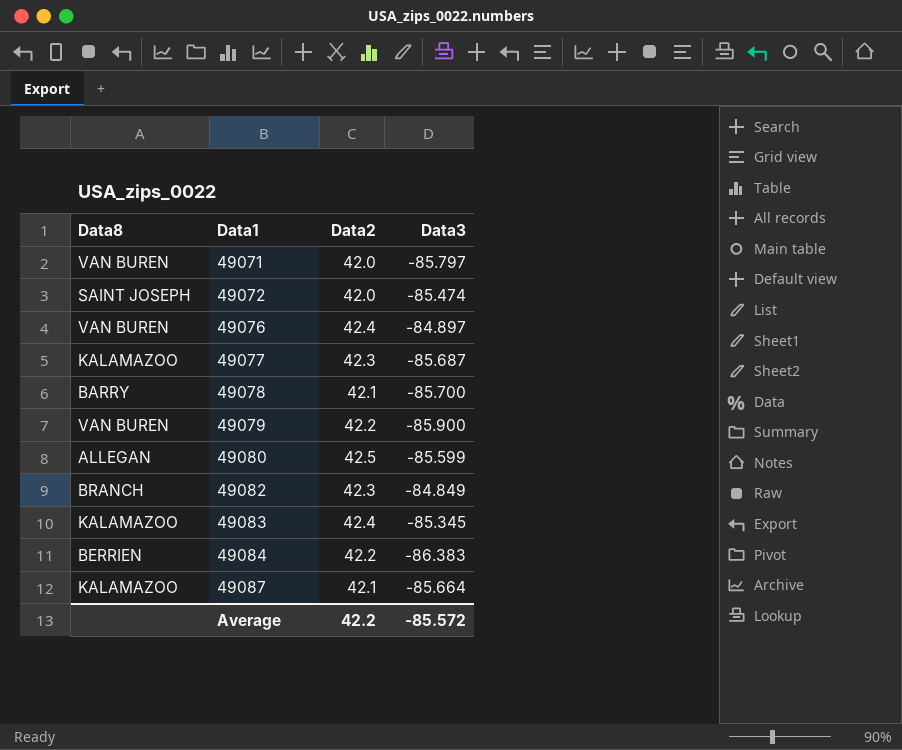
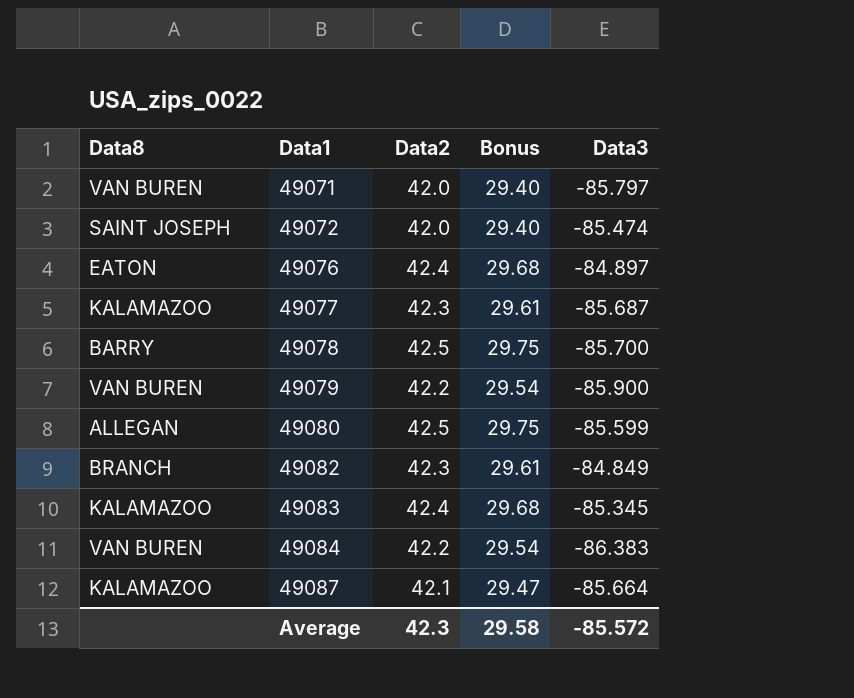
column Bonus | formula: none -> [Data2] * 0.7
49076 | Data8: VAN BUREN -> EATON
49078 | Data2: 42.1 -> 42.5
49084 | Data8: BERRIEN -> VAN BUREN
Average | Data2: 42.2 -> 42.3

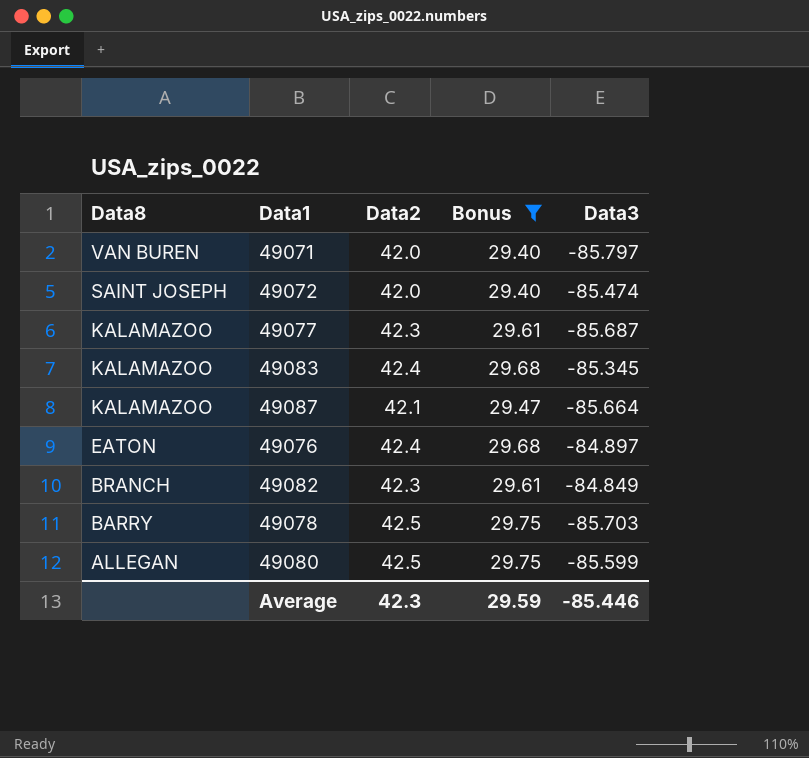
filter: none -> Bonus != 29.54
row order: Data1 ascending -> Data8 descending
49078 | Data3: -85.700 -> -85.703
Average | Bonus: 29.58 -> 29.59
Average | Data3: -85.572 -> -85.446

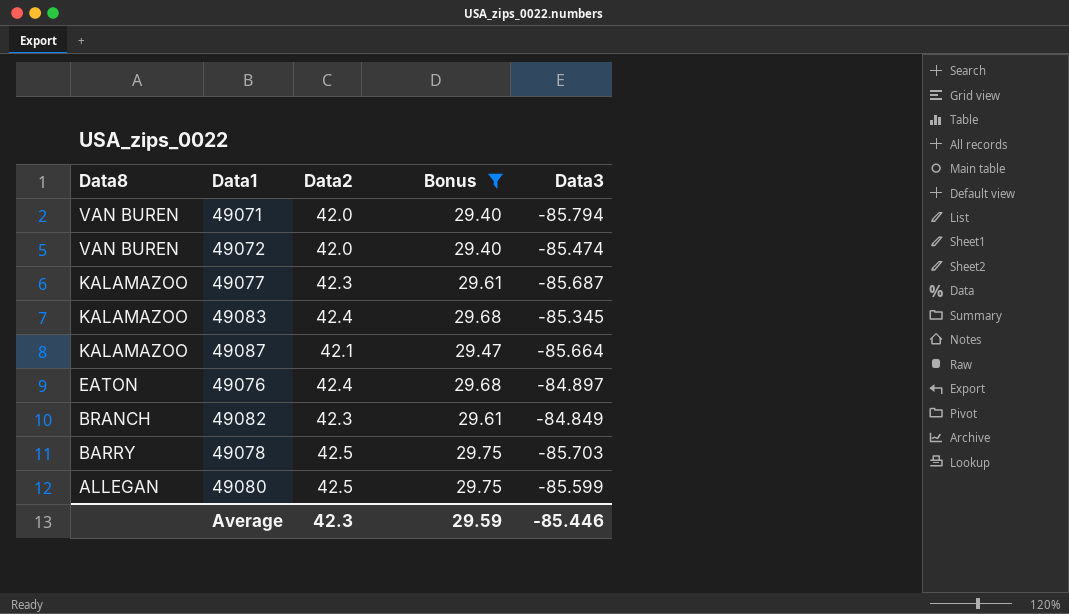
49071 | Data3: -85.797 -> -85.794
49072 | Data8: SAINT JOSEPH -> VAN BUREN

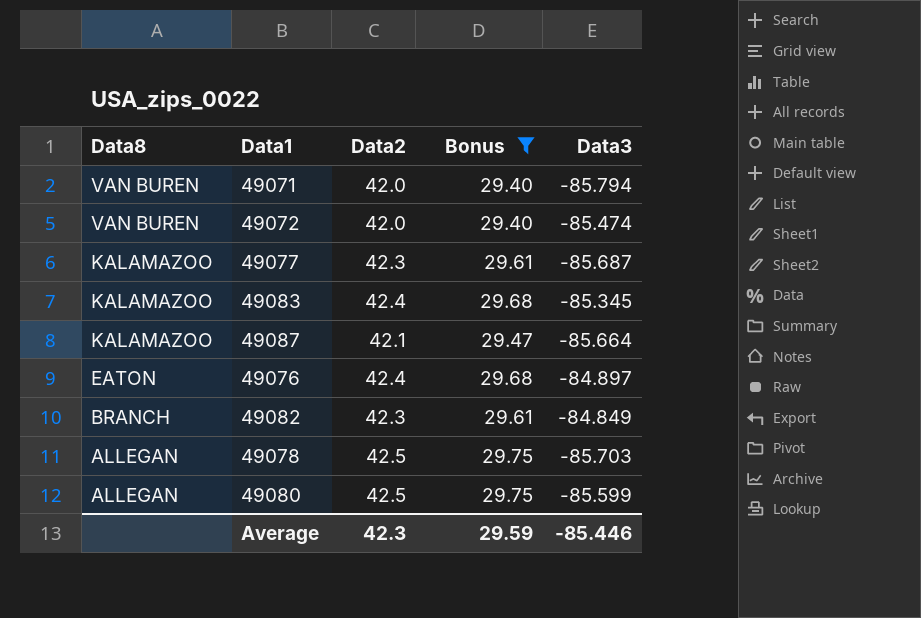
49078 | Data8: BARRY -> ALLEGAN

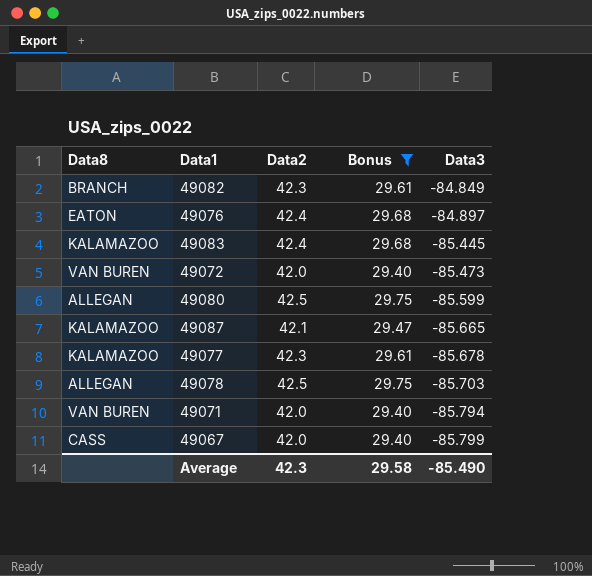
row order: Data8 descending -> Data3 descending
49083 | Data3: -85.345 -> -85.445
49072 | Data3: -85.474 -> -85.473
49087 | Data3: -85.664 -> -85.665
49077 | Data3: -85.687 -> -85.678
row 49067: none -> CASS | 42.0 | 29.40 | -85.799
Average | Bonus: 29.59 -> 29.58
Average | Data3: -85.446 -> -85.490

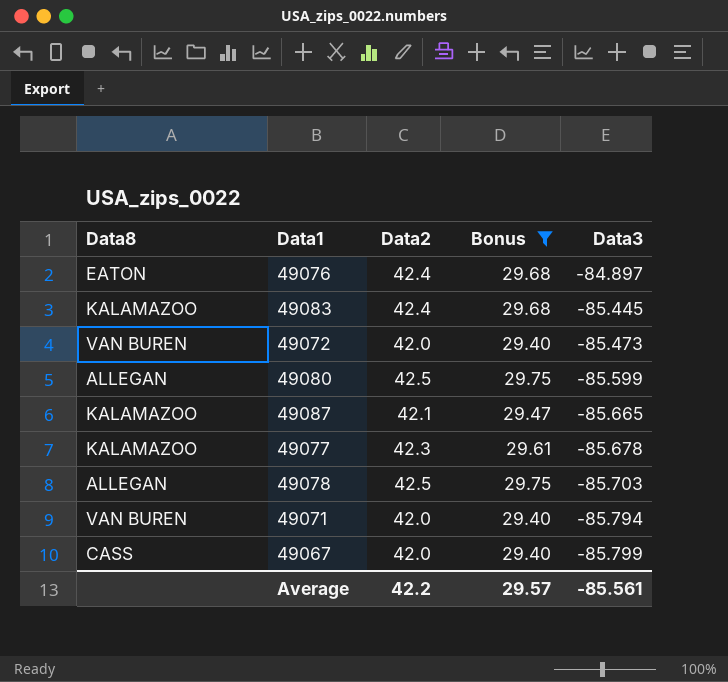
row 49082: BRANCH | 42.3 | 29.61 | -84.849 -> none
Average | Data2: 42.3 -> 42.2
Average | Bonus: 29.58 -> 29.57
Average | Data3: -85.490 -> -85.561

